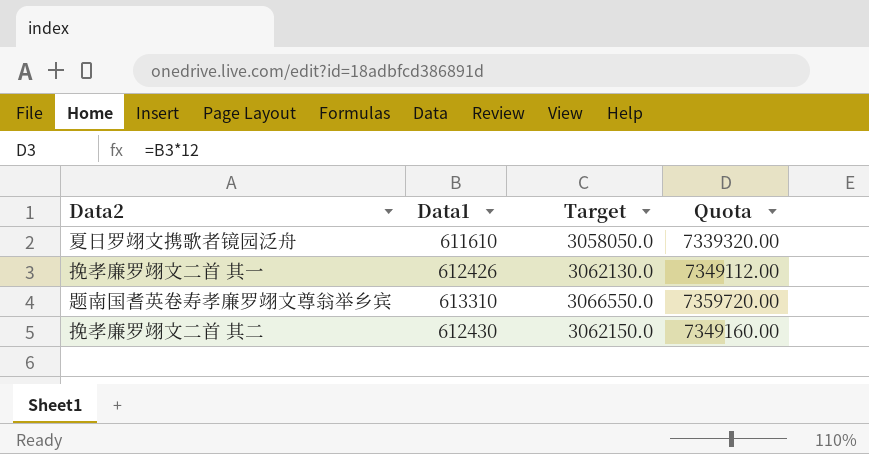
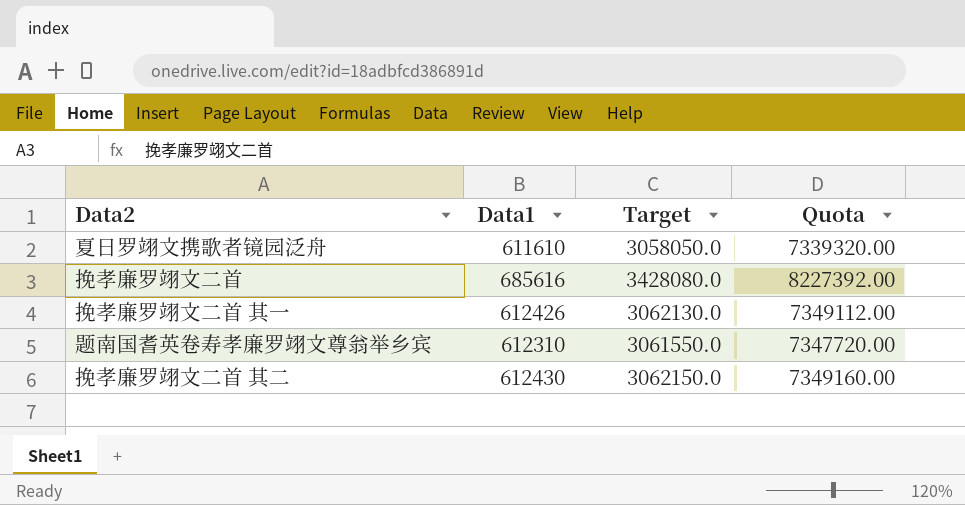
row 挽孝廉罗翊文二首: none -> 685616 | 3428080.0 | 8227392.00
题南国耆英卷寿孝廉罗翊文尊翁举乡宾 | Data1: 613310 -> 612310
题南国耆英卷寿孝廉罗翊文尊翁举乡宾 | Target: 3066550.0 -> 3061550.0
题南国耆英卷寿孝廉罗翊文尊翁举乡宾 | Quota: 7359720.00 -> 7347720.00

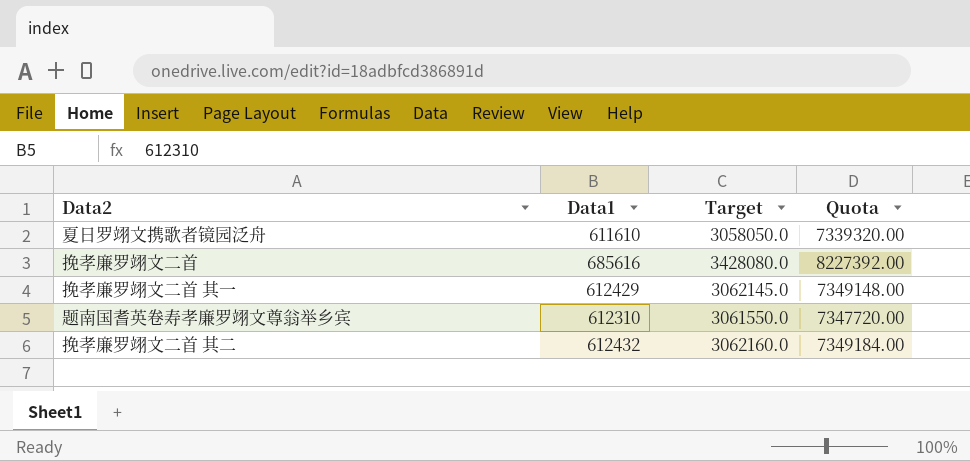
挽孝廉罗翊文二首 其一 | Data1: 612426 -> 612429
挽孝廉罗翊文二首 其一 | Target: 3062130.0 -> 3062145.0
挽孝廉罗翊文二首 其一 | Quota: 7349112.00 -> 7349148.00
挽孝廉罗翊文二首 其二 | Data1: 612430 -> 612432
挽孝廉罗翊文二首 其二 | Target: 3062150.0 -> 3062160.0
挽孝廉罗翊文二首 其二 | Quota: 7349160.00 -> 7349184.00

